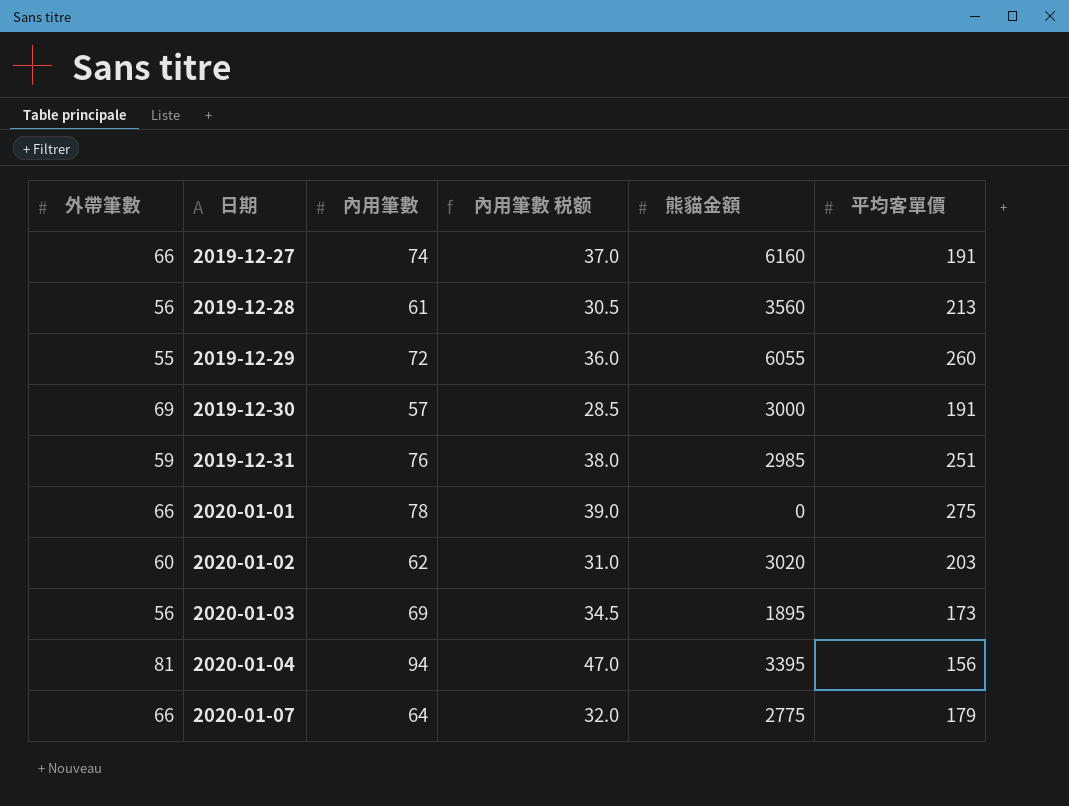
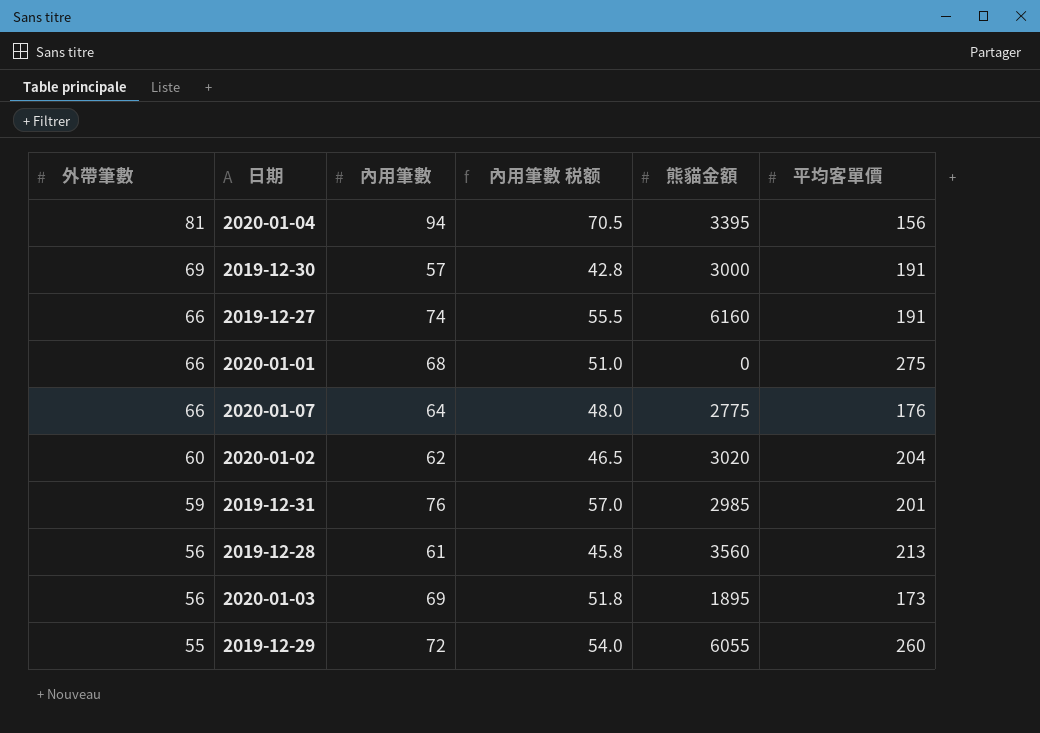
row order: 日期 ascending -> 外帶筆數 descending
column 內用筆數 税额 | formula: [內用筆數] * 0.5 -> [內用筆數] * 0.75
2020-01-01 | 內用筆數: 78 -> 68
2020-01-07 | 平均客單價: 179 -> 176
2020-01-02 | 平均客單價: 203 -> 204
2019-12-31 | 平均客單價: 251 -> 201

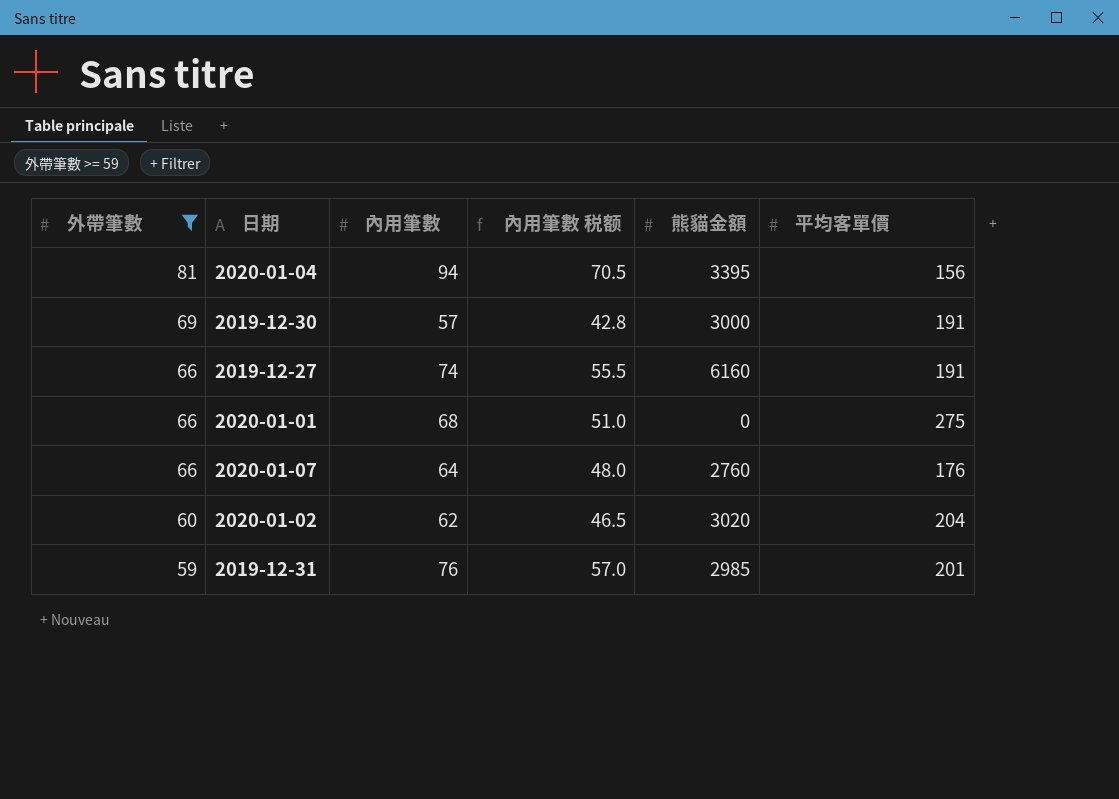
filter: none -> 外帶筆數 >= 59
2020-01-07 | 熊貓金額: 2775 -> 2760

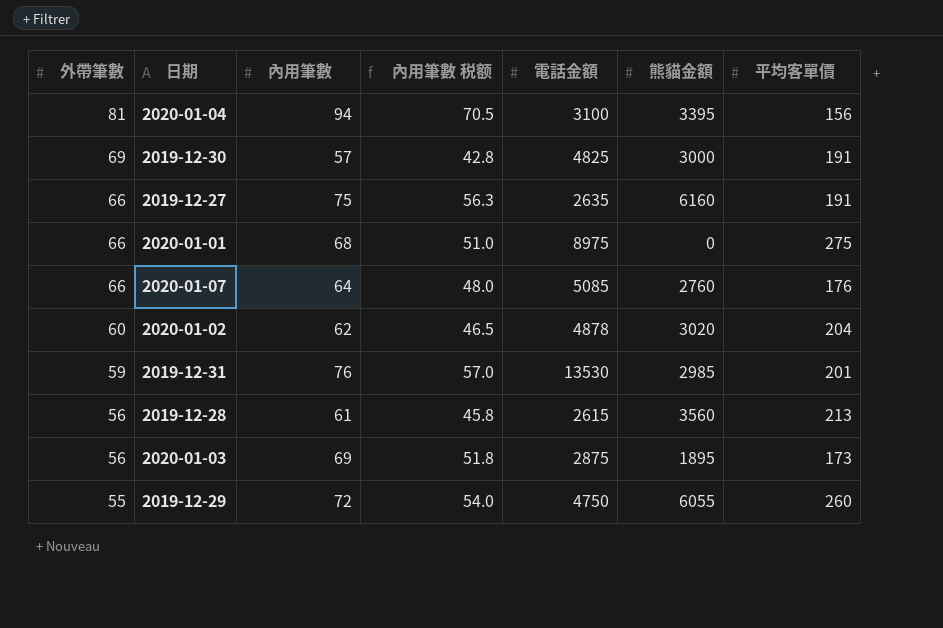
filter: 外帶筆數 >= 59 -> none
column 電話金額 | position: none -> 5
2019-12-27 | 內用筆數: 74 -> 75
2019-12-27 | 內用筆數 税额: 55.5 -> 56.3

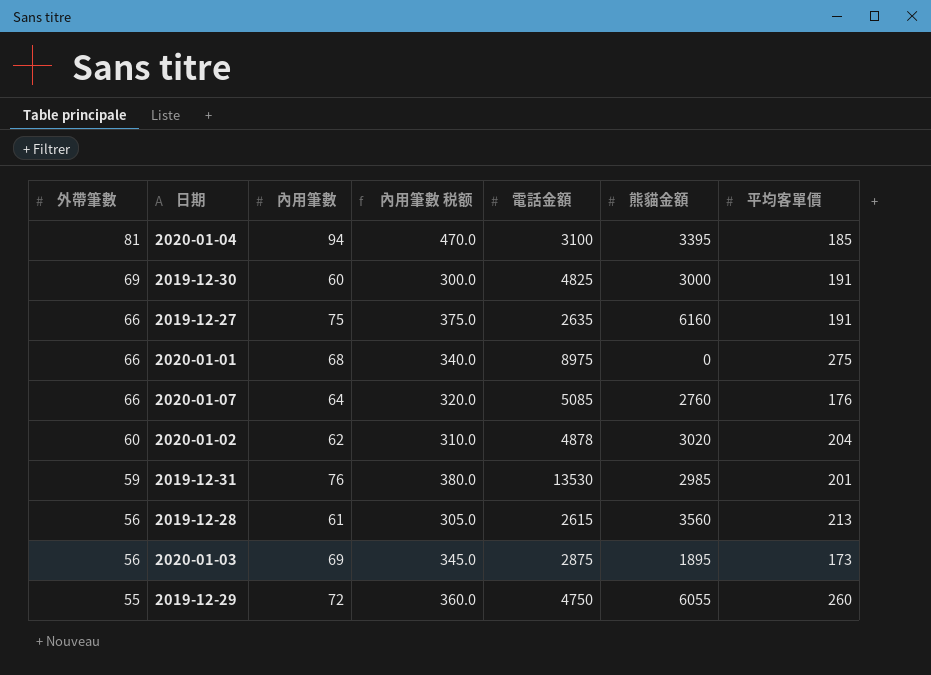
column 內用筆數 税额 | formula: [內用筆數] * 0.75 -> [內用筆數] * 5
2020-01-04 | 平均客單價: 156 -> 185
2019-12-30 | 內用筆數: 57 -> 60

